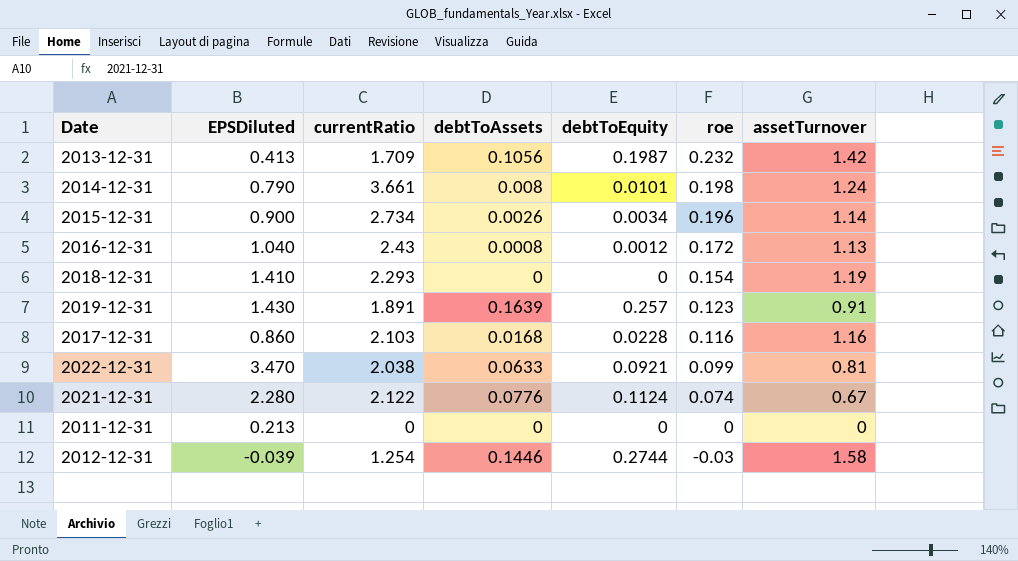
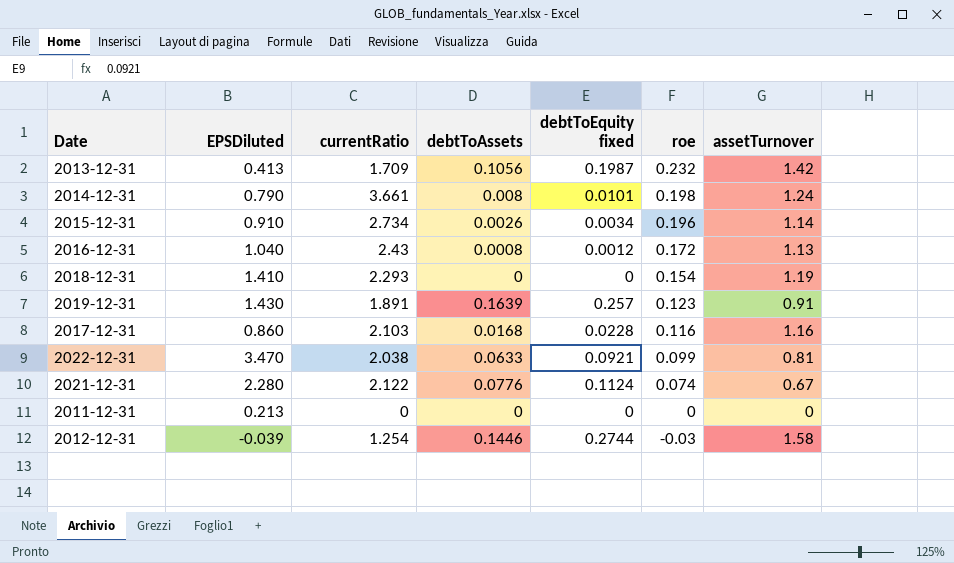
column name: debtToEquity -> debtToEquity fixed
2015-12-31 | EPSDiluted: 0.900 -> 0.910

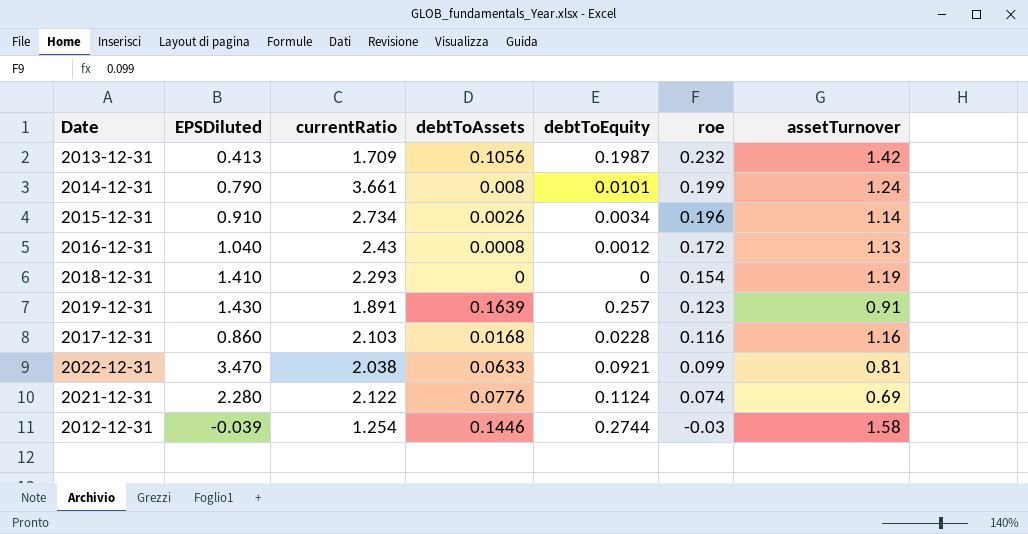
column name: debtToEquity fixed -> debtToEquity
row 2011-12-31: 0.213 | 0 | 0 | 0 | 0 | 0 -> none
2014-12-31 | roe: 0.198 -> 0.199
2021-12-31 | assetTurnover: 0.67 -> 0.69

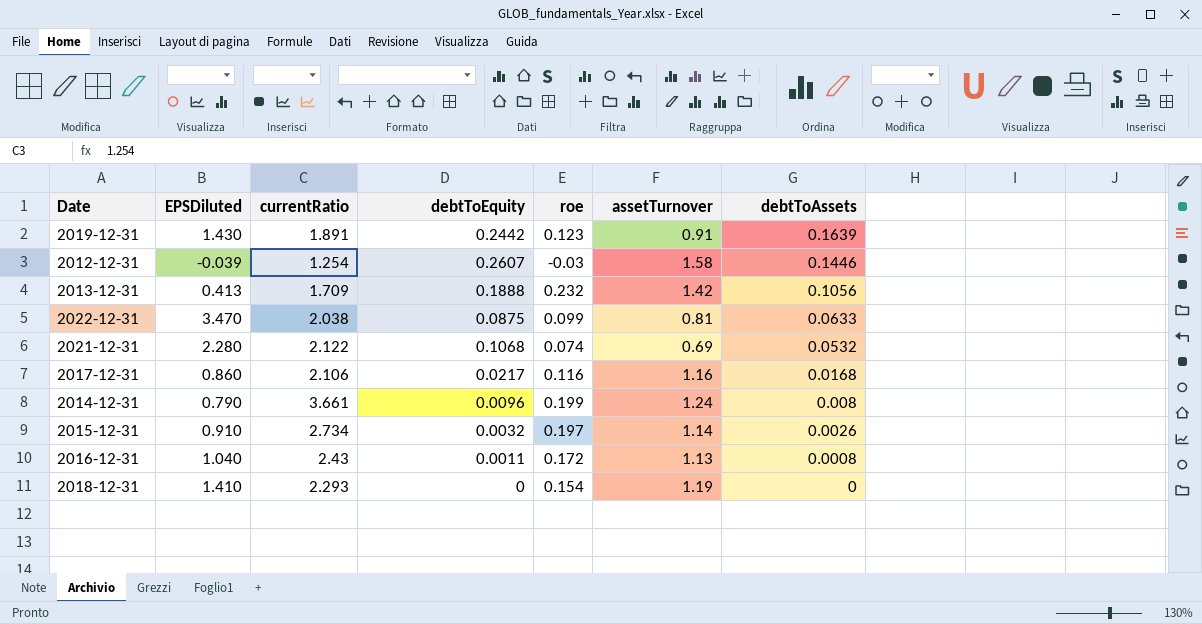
row order: roe descending -> debtToAssets descending
column debtToAssets | position: 4 -> 7
2019-12-31 | debtToEquity: 0.257 -> 0.2442
2012-12-31 | debtToEquity: 0.2744 -> 0.2607
2013-12-31 | debtToEquity: 0.1987 -> 0.1888
2022-12-31 | debtToEquity: 0.0921 -> 0.0875
2021-12-31 | debtToEquity: 0.1124 -> 0.1068
2021-12-31 | debtToAssets: 0.0776 -> 0.0532
2017-12-31 | currentRatio: 2.103 -> 2.106
2017-12-31 | debtToEquity: 0.0228 -> 0.0217
2014-12-31 | debtToEquity: 0.0101 -> 0.0096
2015-12-31 | debtToEquity: 0.0034 -> 0.0032
2015-12-31 | roe: 0.196 -> 0.197
2016-12-31 | debtToEquity: 0.0012 -> 0.0011

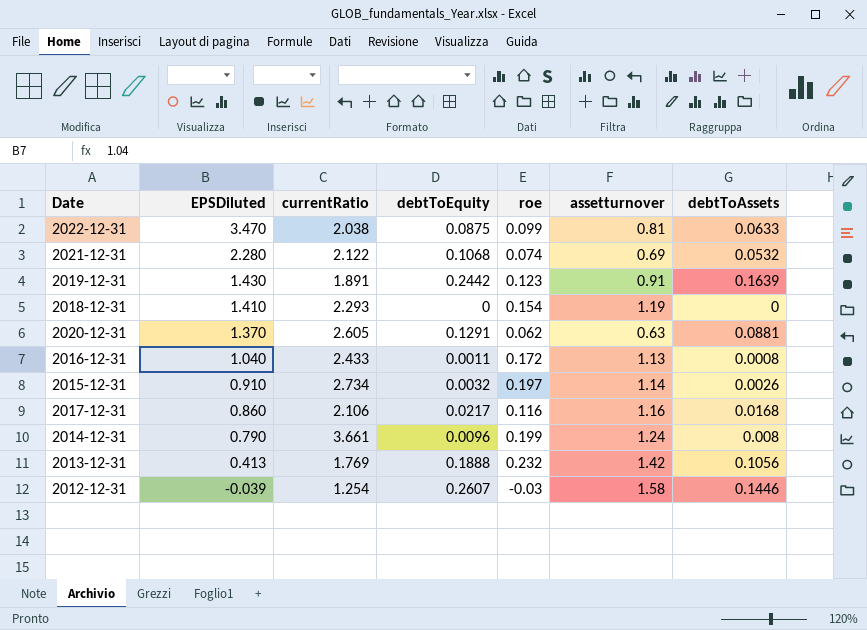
row order: debtToAssets descending -> EPSDiluted descending
column name: assetTurnover -> assetturnover
row 2020-12-31: none -> 1.370 | 2.605 | 0.1291 | 0.062 | 0.63 | 0.0881
2016-12-31 | currentRatio: 2.43 -> 2.433
2013-12-31 | currentRatio: 1.709 -> 1.769

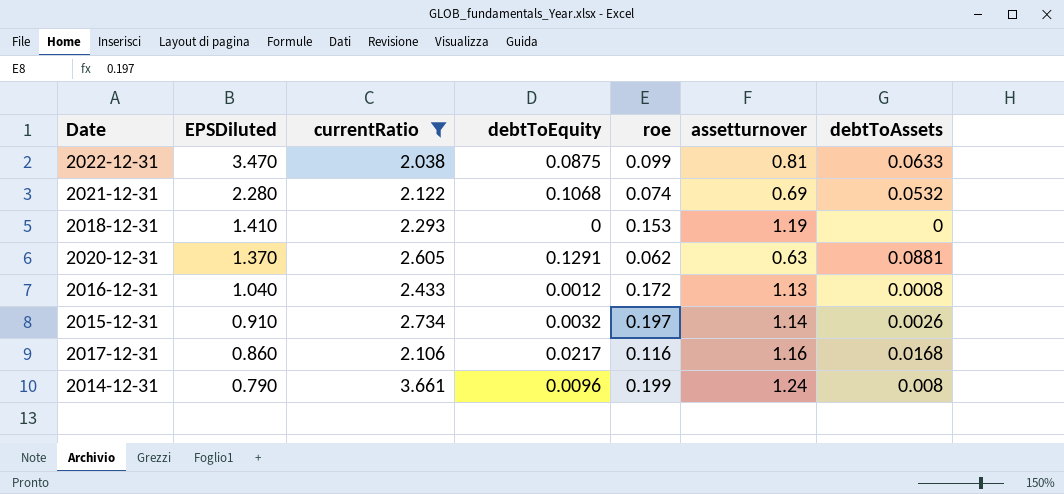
filter: none -> currentRatio >= 2.038
2018-12-31 | roe: 0.154 -> 0.153
2016-12-31 | debtToEquity: 0.0011 -> 0.0012

